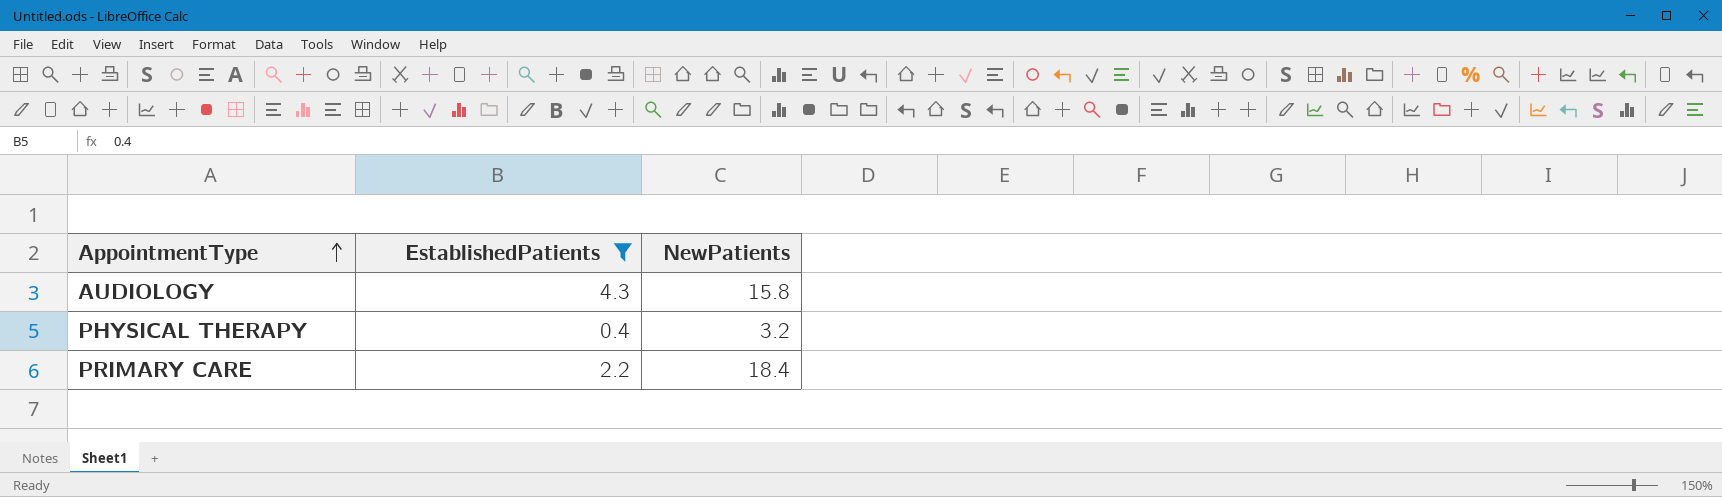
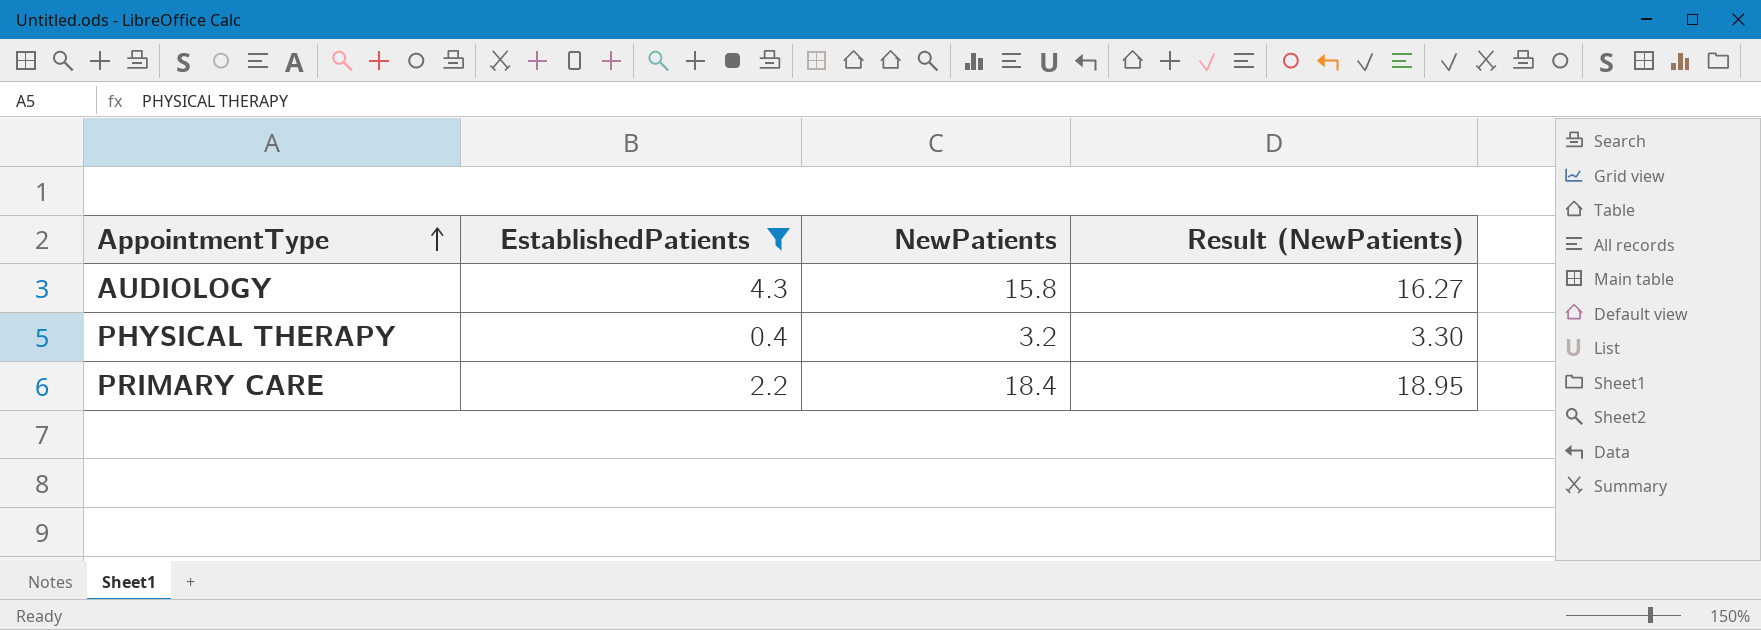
column Result (NewPatients) | formula: none -> [NewPatients] * 1.03

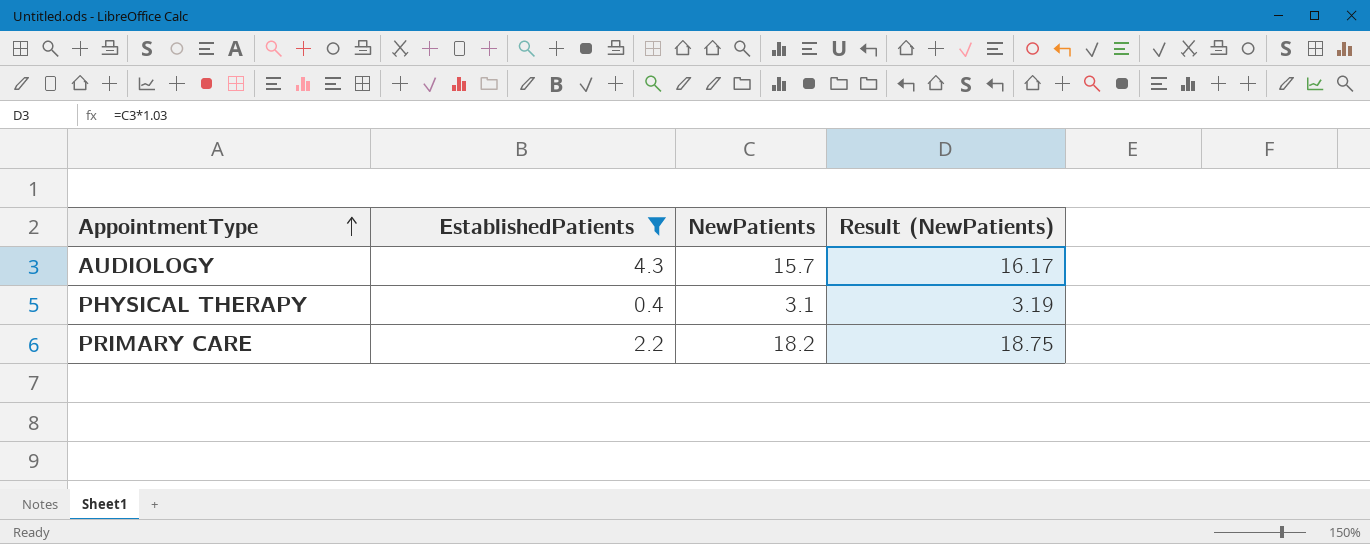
AUDIOLOGY | NewPatients: 15.8 -> 15.7
AUDIOLOGY | Result (NewPatients): 16.27 -> 16.17
PHYSICAL THERAPY | NewPatients: 3.2 -> 3.1
PHYSICAL THERAPY | Result (NewPatients): 3.30 -> 3.19
PRIMARY CARE | NewPatients: 18.4 -> 18.2
PRIMARY CARE | Result (NewPatients): 18.95 -> 18.75

